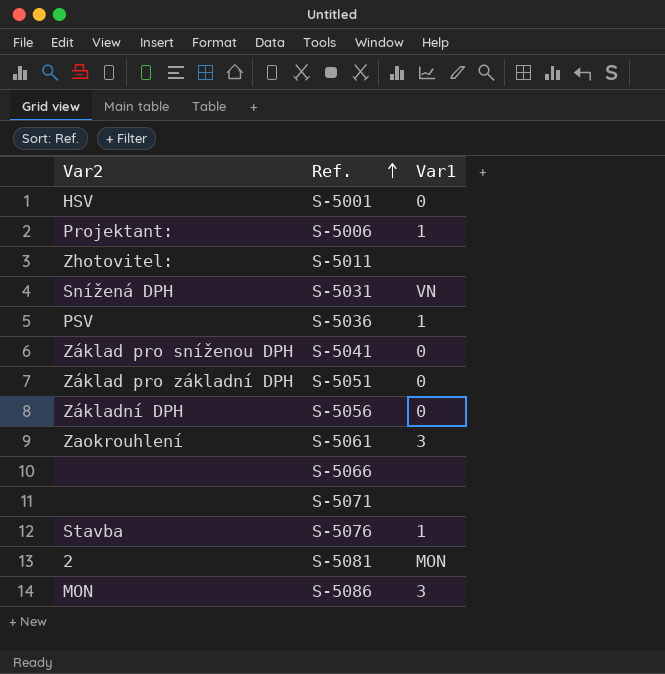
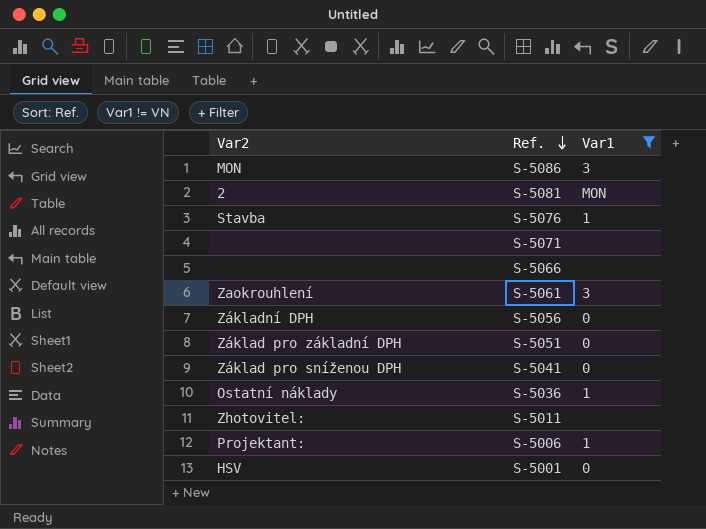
filter: none -> Var1 != VN
row order: Ref. ascending -> Ref. descending
S-5036 | Var2: PSV -> Ostatní náklady

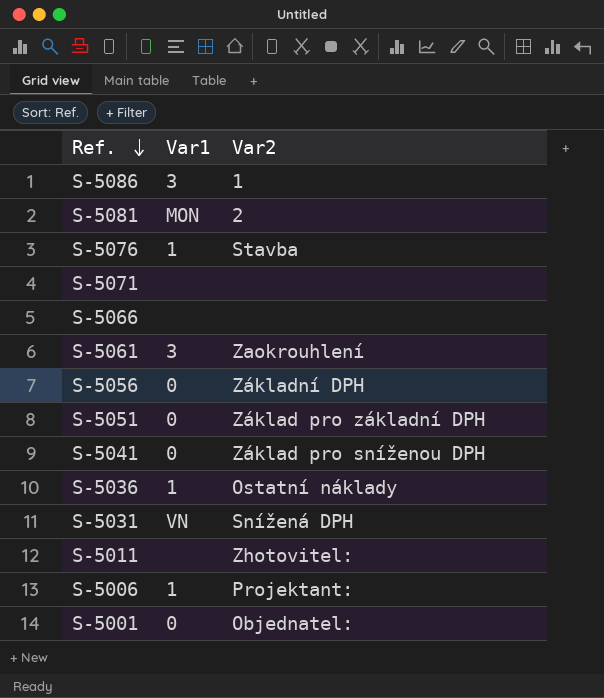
filter: Var1 != VN -> none
column Var2 | position: 1 -> 3
S-5086 | Var2: MON -> 1
S-5001 | Var2: HSV -> Objednatel:

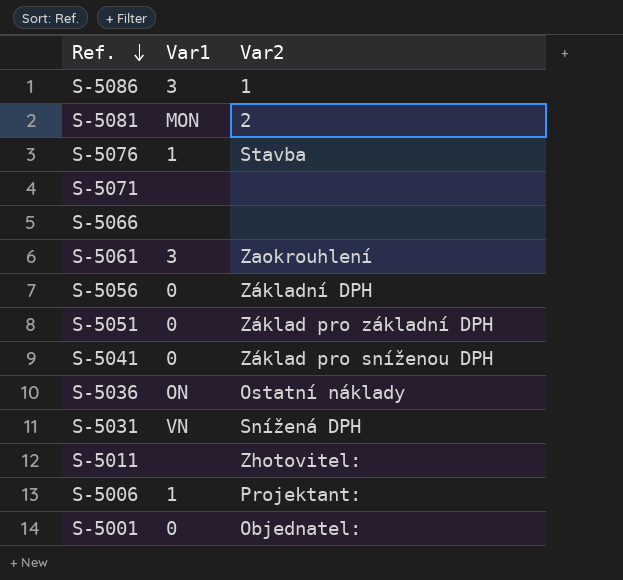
S-5036 | Var1: 1 -> ON

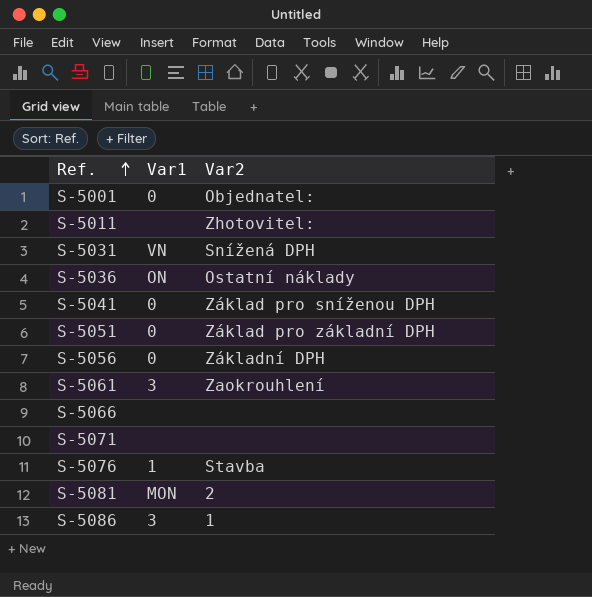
row order: Ref. descending -> Ref. ascending
row S-5006: 1 | Projektant: -> none

